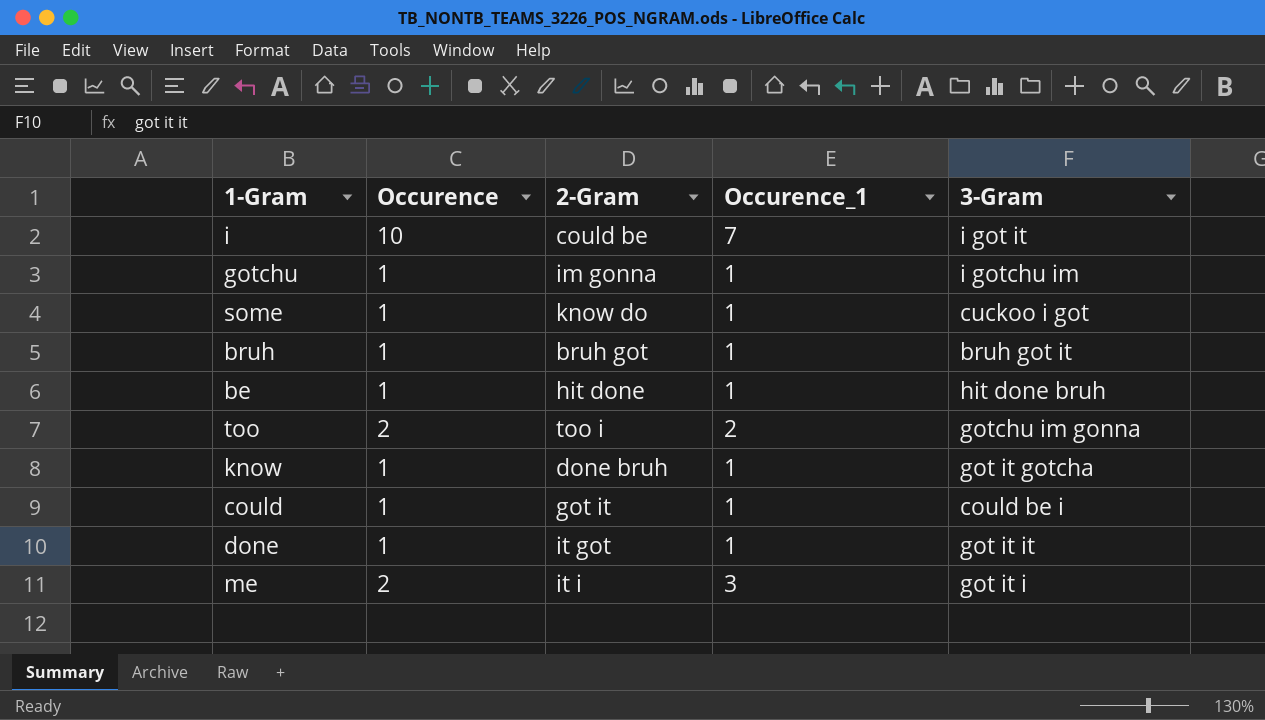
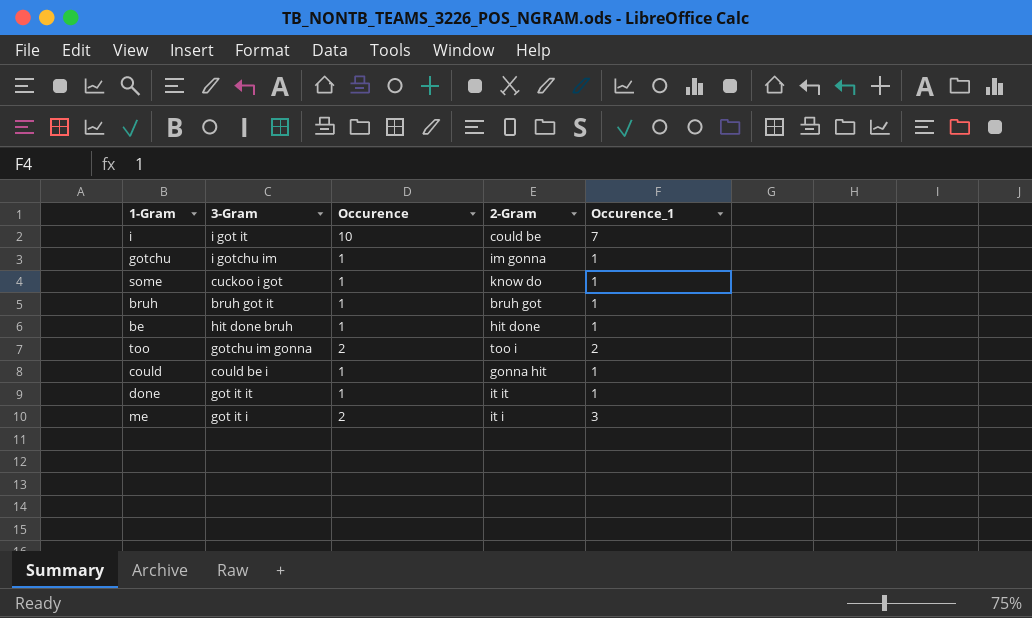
column 3-Gram | position: 5 -> 2
row know: 1 | done bruh | 1 | got it gotcha -> none
could | 2-Gram: got it -> gonna hit
done | 2-Gram: it got -> it it

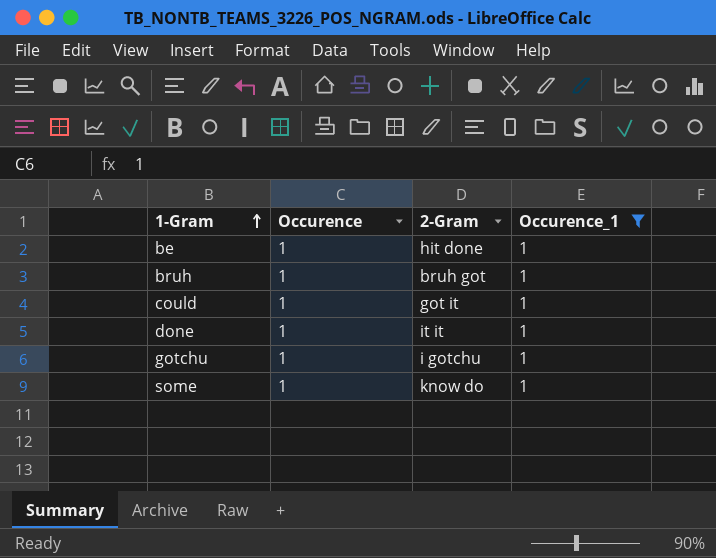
filter: none -> Occurence_1 = 1
row order: none -> 1-Gram ascending
column 3-Gram | position: 2 -> none
could | 2-Gram: gonna hit -> got it
gotchu | 2-Gram: im gonna -> i gotchu

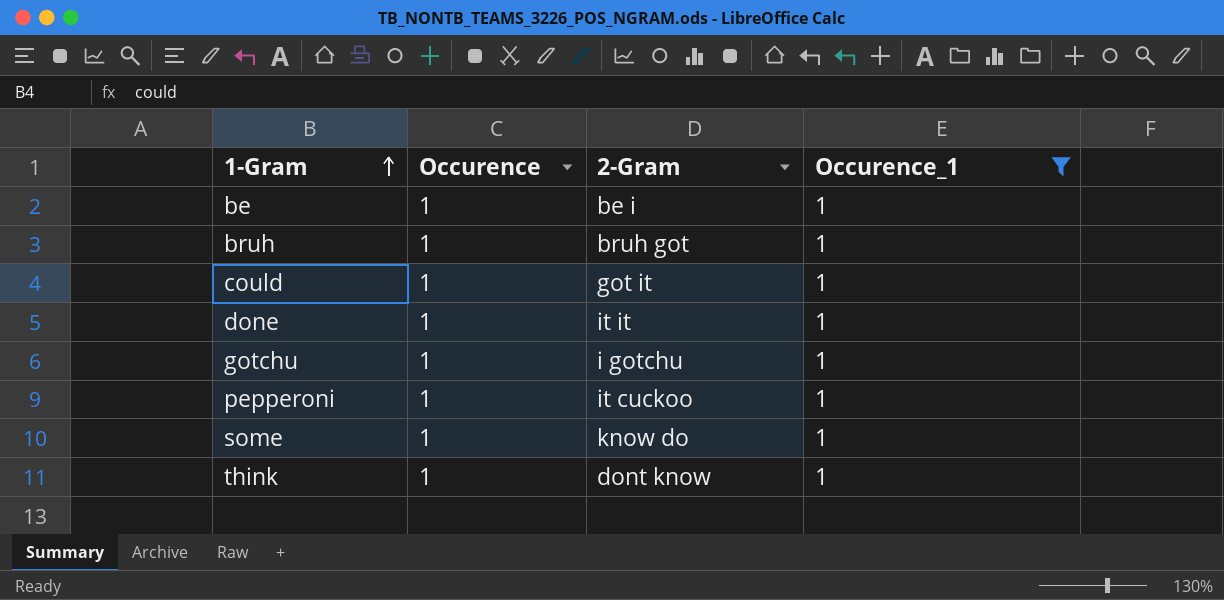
be | 2-Gram: hit done -> be i
row pepperoni: none -> 1 | it cuckoo | 1
row think: none -> 1 | dont know | 1

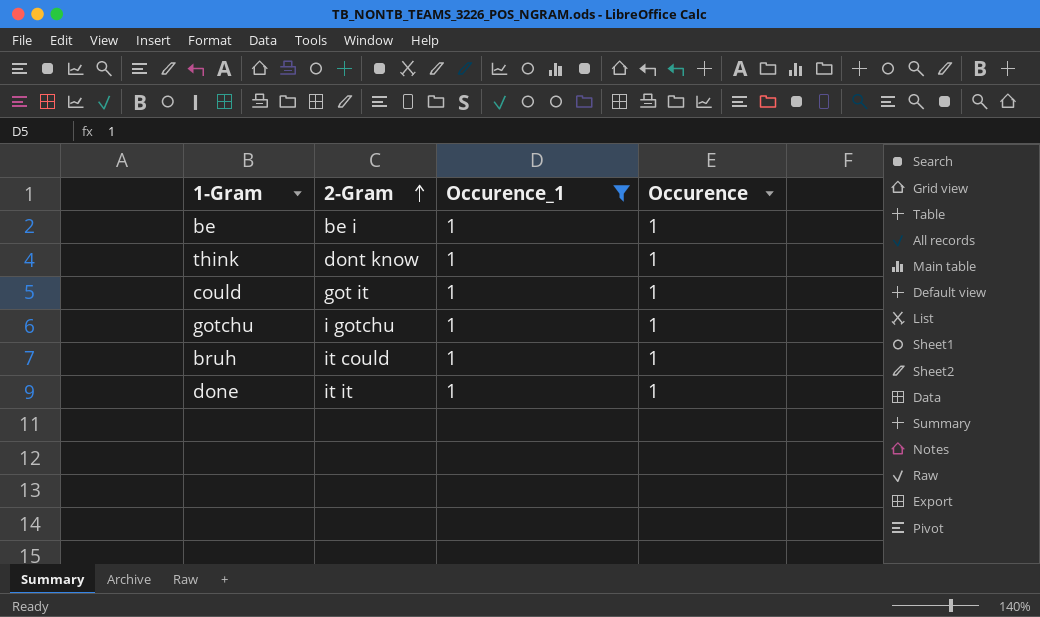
row order: 1-Gram ascending -> 2-Gram ascending
column Occurence | position: 2 -> 4
row pepperoni: 1 | it cuckoo | 1 -> none
row some: 1 | know do | 1 -> none
bruh | 2-Gram: bruh got -> it could

